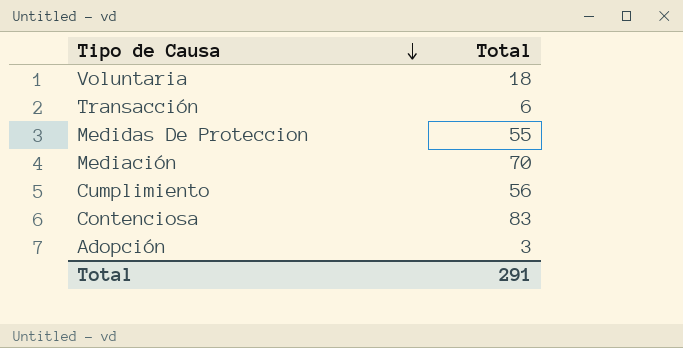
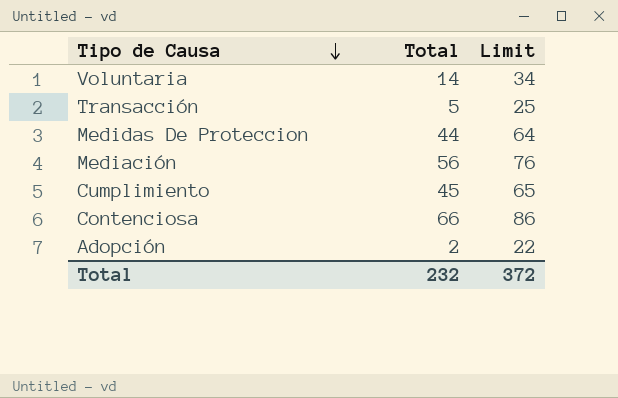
column Limit | formula: none -> [Total] + 20
Voluntaria | Total: 18 -> 14
Transacción | Total: 6 -> 5
Medidas De Proteccion | Total: 55 -> 44
Mediación | Total: 70 -> 56
Cumplimiento | Total: 56 -> 45
Contenciosa | Total: 83 -> 66
Adopción | Total: 3 -> 2
Total | Total: 291 -> 232

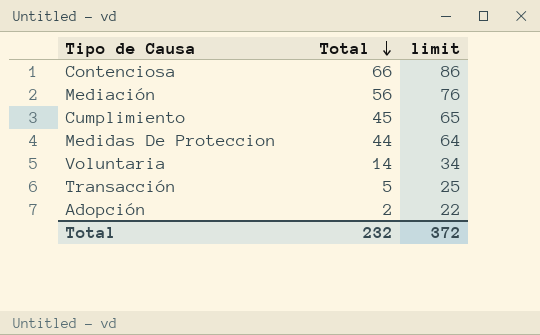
row order: Tipo de Causa descending -> Total descending
column name: Limit -> limit

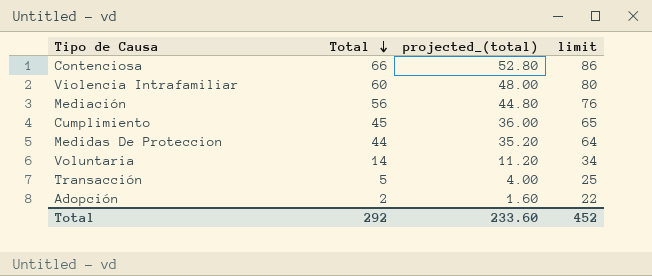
column projected_(total) | formula: none -> [Total] * 0.8
row Violencia Intrafamiliar: none -> 60 | 48.00 | 80
Total | Total: 232 -> 292
Total | limit: 372 -> 452

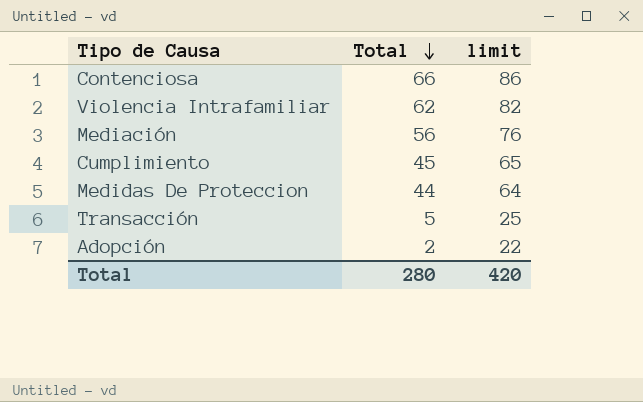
column projected_(total) | formula: [Total] * 0.8 -> none
row Voluntaria: 14 | 11.20 | 34 -> none
Violencia Intrafamiliar | Total: 60 -> 62
Violencia Intrafamiliar | limit: 80 -> 82
Total | Total: 292 -> 280
Total | limit: 452 -> 420

